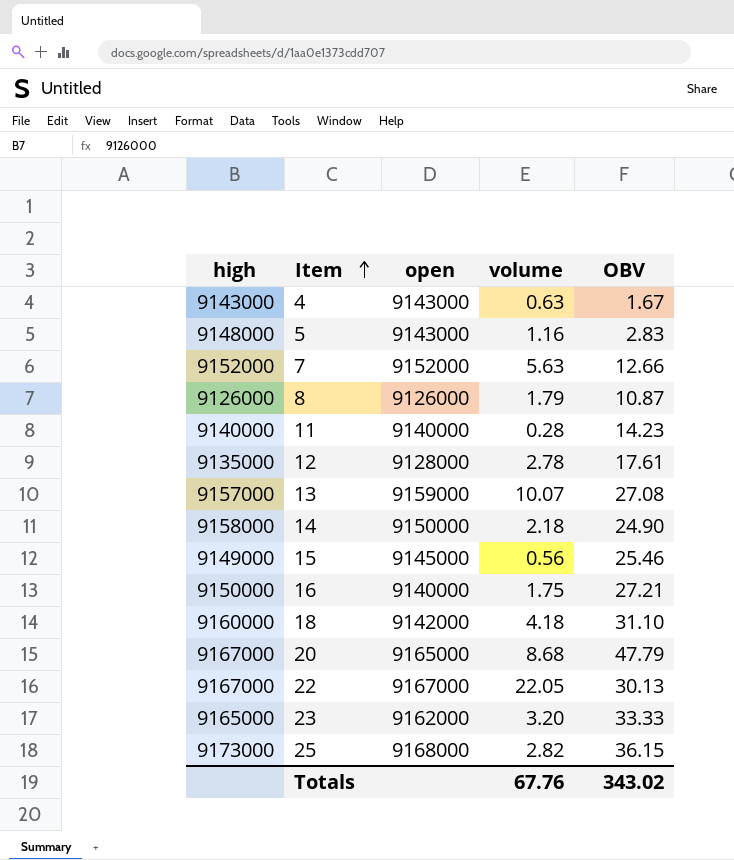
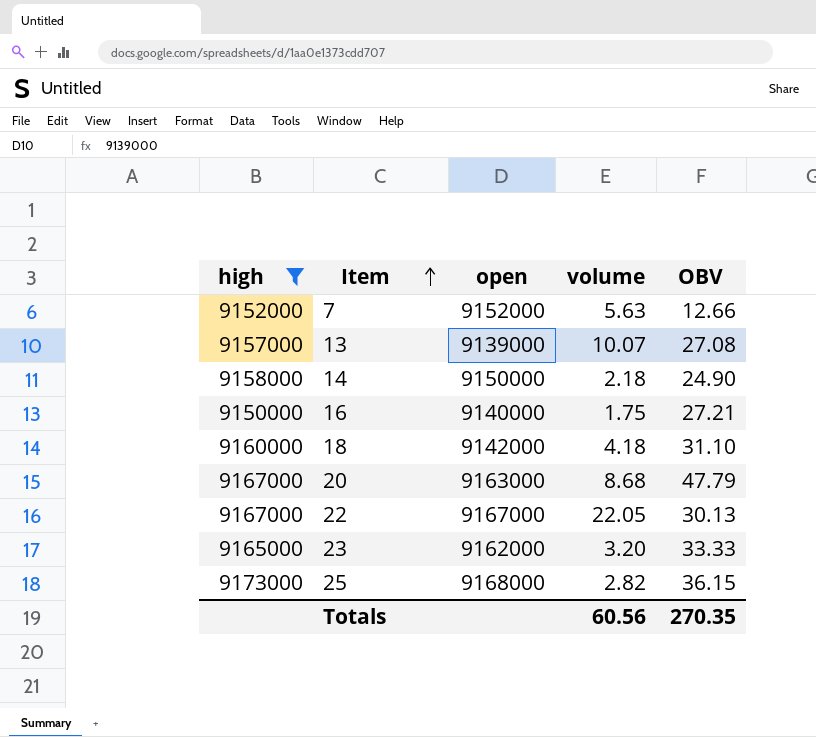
filter: none -> high >= 9150000
13 | open: 9159000 -> 9139000
20 | open: 9165000 -> 9163000
Totals | volume: 67.76 -> 60.56
Totals | OBV: 343.02 -> 270.35

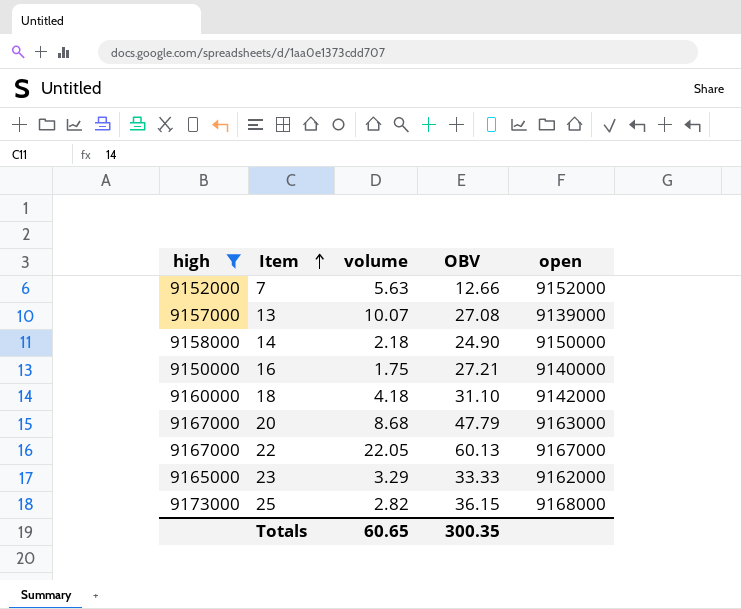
column open | position: 3 -> 5
22 | OBV: 30.13 -> 60.13
23 | volume: 3.20 -> 3.29
Totals | volume: 60.56 -> 60.65
Totals | OBV: 270.35 -> 300.35

